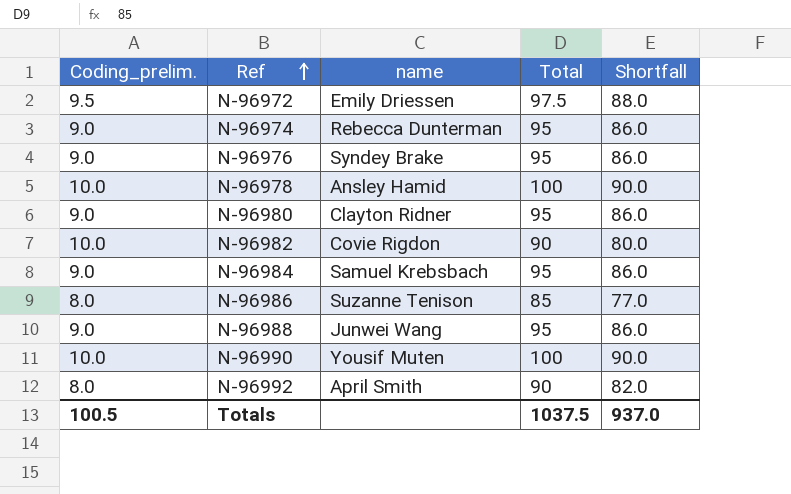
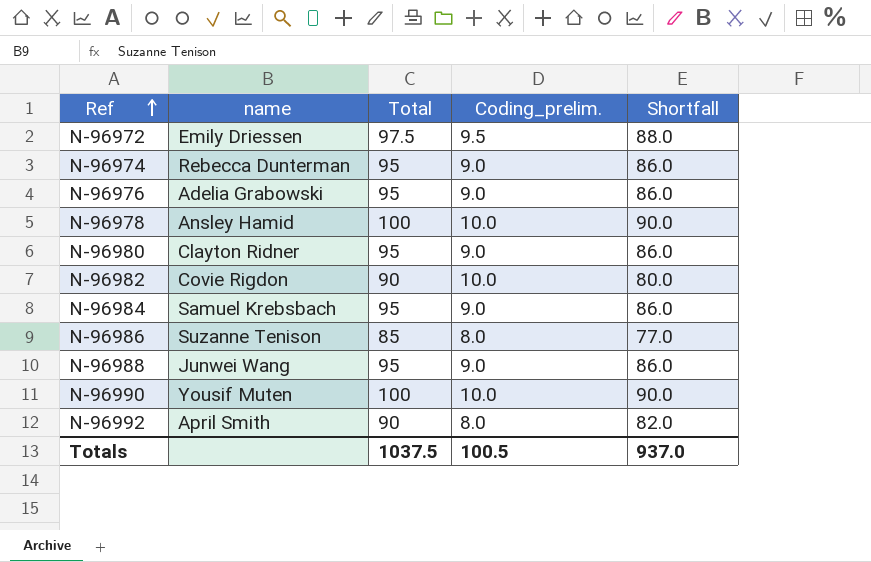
column Coding_prelim. | position: 1 -> 4
N-96976 | name: Syndey Brake -> Adelia Grabowski

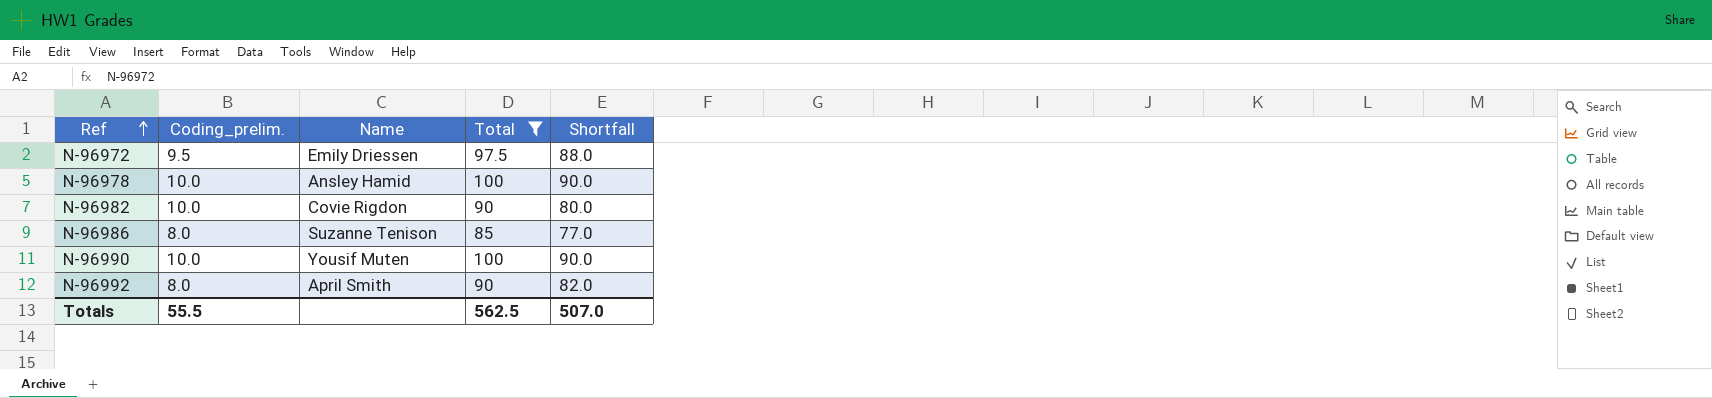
filter: none -> Total != 95
column Coding_prelim. | position: 4 -> 2
column name: name -> Name
Totals | Coding_prelim.: 100.5 -> 55.5
Totals | Total: 1037.5 -> 562.5
Totals | Shortfall: 937.0 -> 507.0

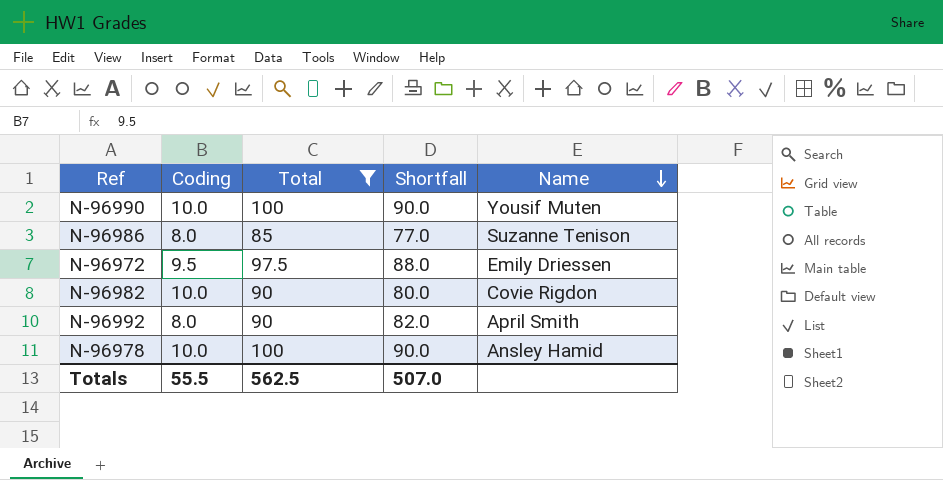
row order: Ref ascending -> Name descending
column name: Coding_prelim. -> Coding
column Name | position: 3 -> 5

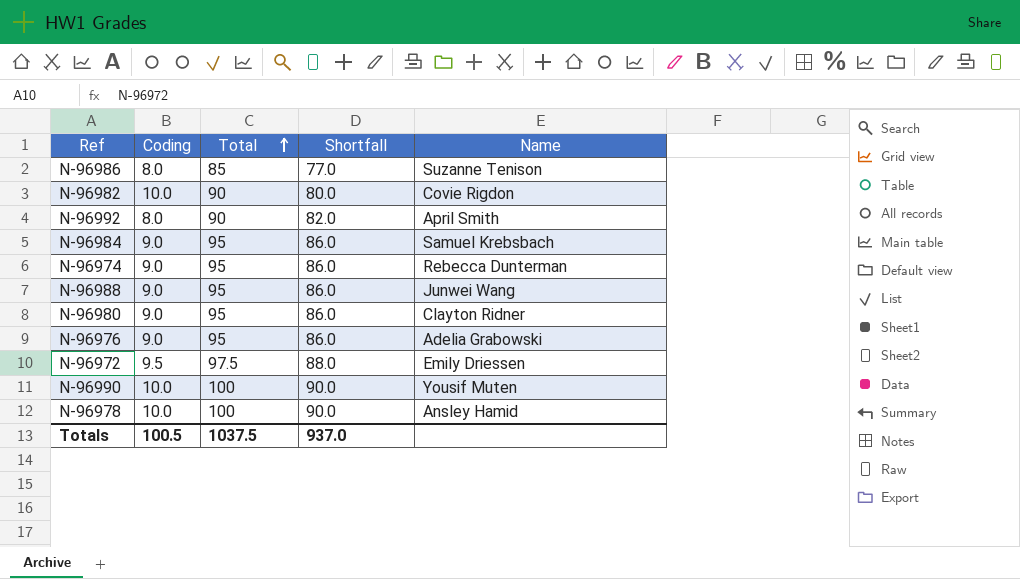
filter: Total != 95 -> none
row order: Name descending -> Total ascending
Totals | Coding: 55.5 -> 100.5
Totals | Total: 562.5 -> 1037.5
Totals | Shortfall: 507.0 -> 937.0

